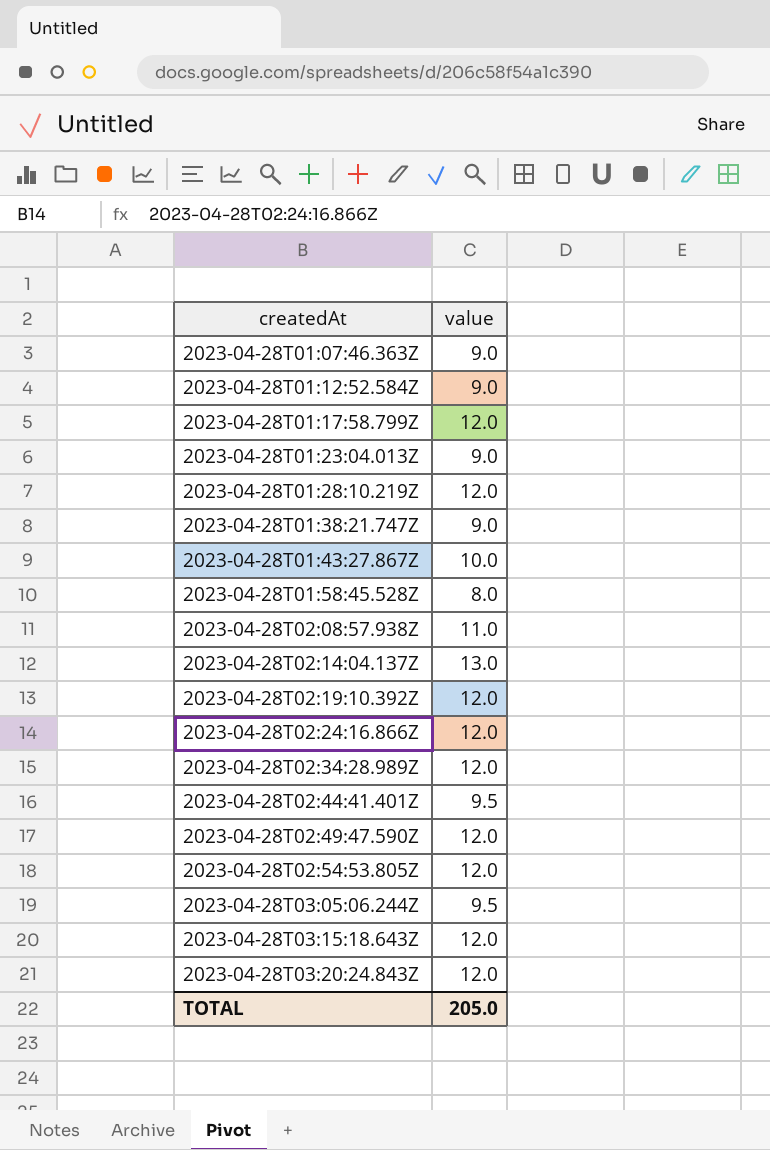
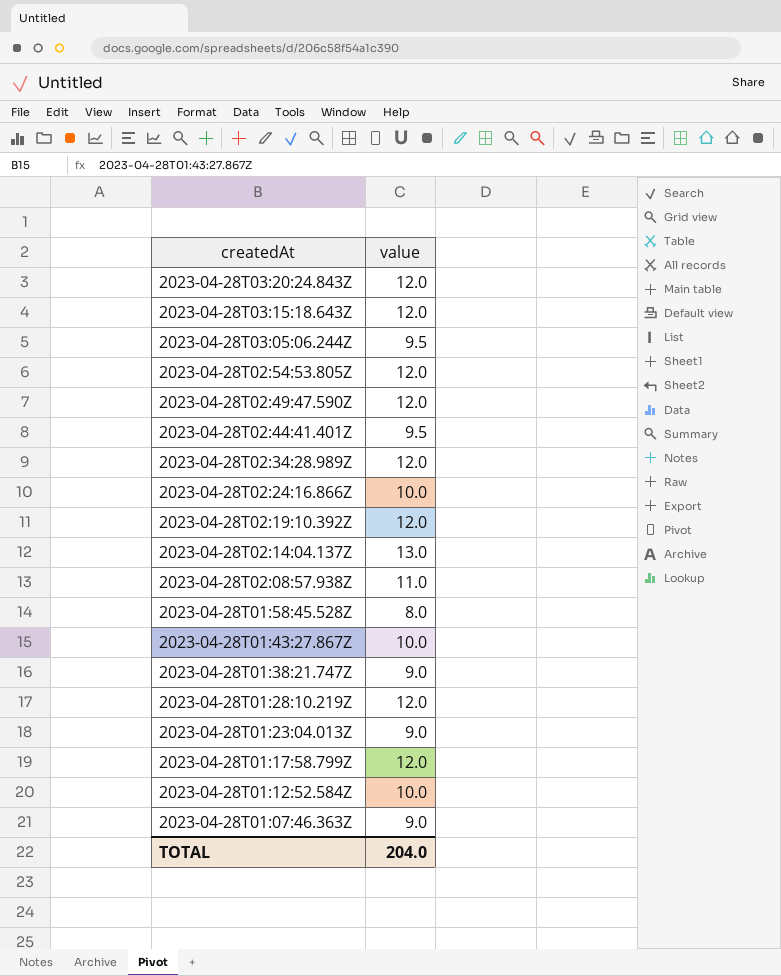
row order: createdAt ascending -> createdAt descending
2023-04-28T02:24:16.866Z | value: 12.0 -> 10.0
2023-04-28T01:12:52.584Z | value: 9.0 -> 10.0
TOTAL | value: 205.0 -> 204.0

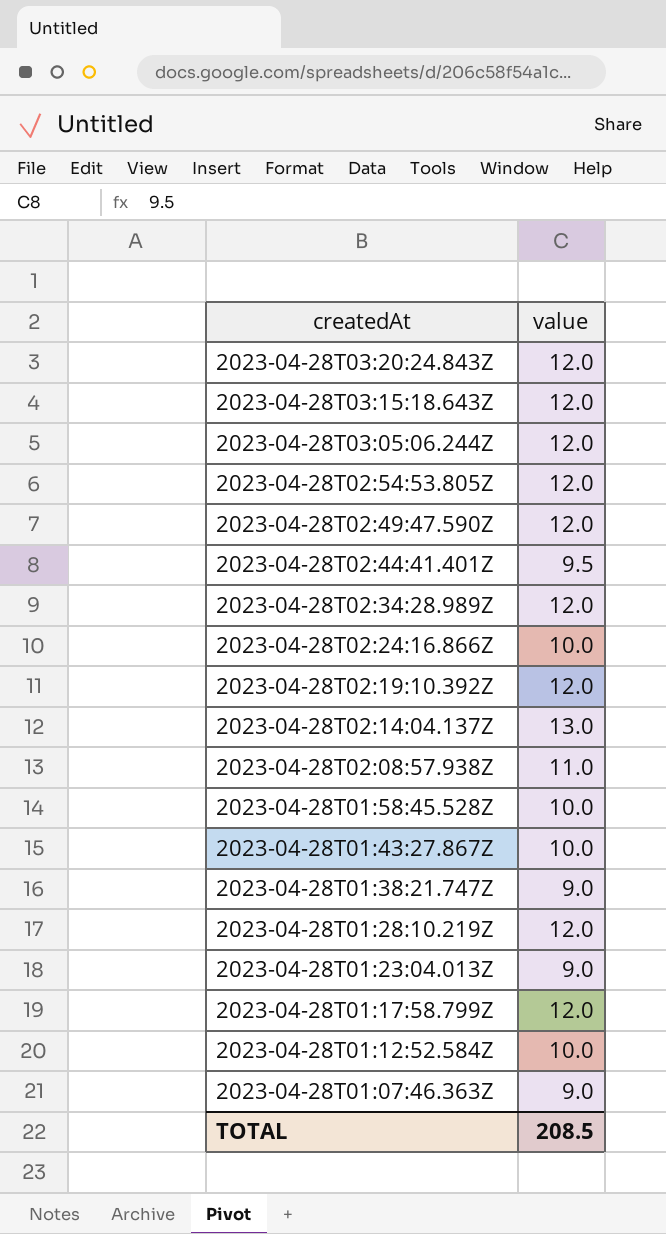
2023-04-28T03:05:06.244Z | value: 9.5 -> 12.0
2023-04-28T01:58:45.528Z | value: 8.0 -> 10.0
TOTAL | value: 204.0 -> 208.5

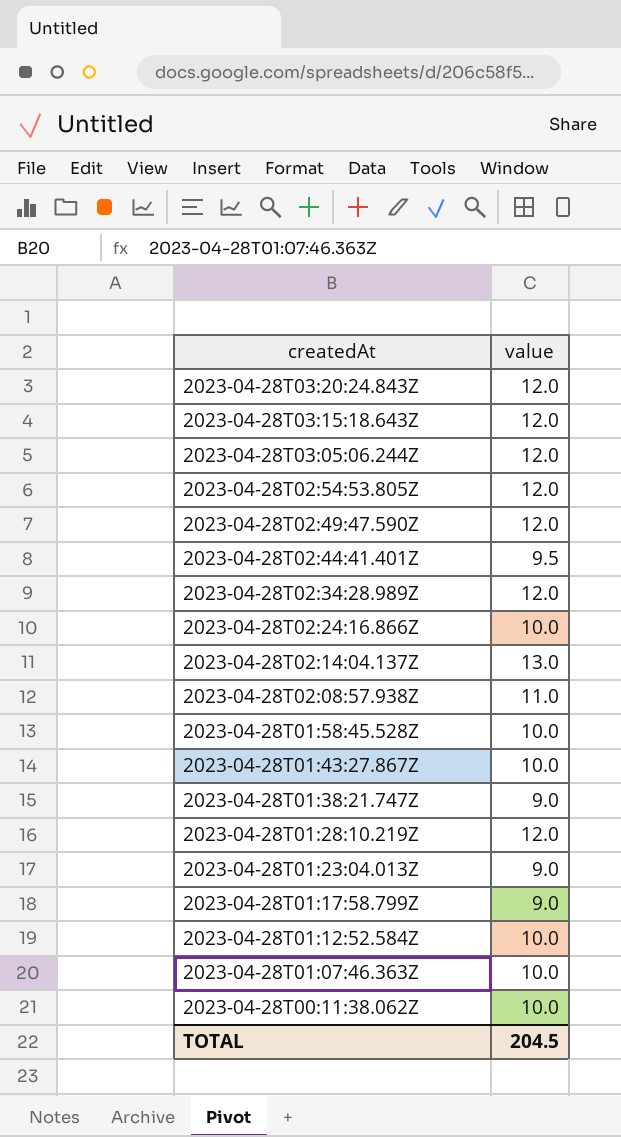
row 2023-04-28T02:19:10.392Z: 12.0 -> none
2023-04-28T01:17:58.799Z | value: 12.0 -> 9.0
2023-04-28T01:07:46.363Z | value: 9.0 -> 10.0
row 2023-04-28T00:11:38.062Z: none -> 10.0
TOTAL | value: 208.5 -> 204.5

